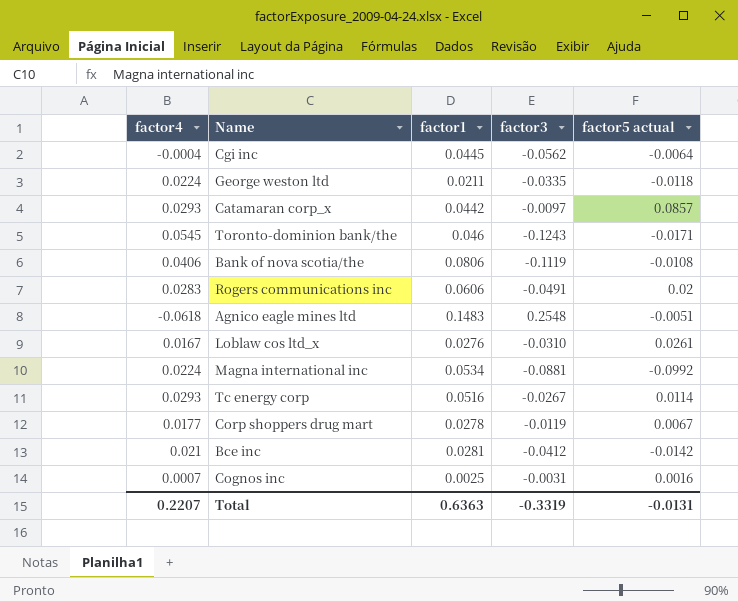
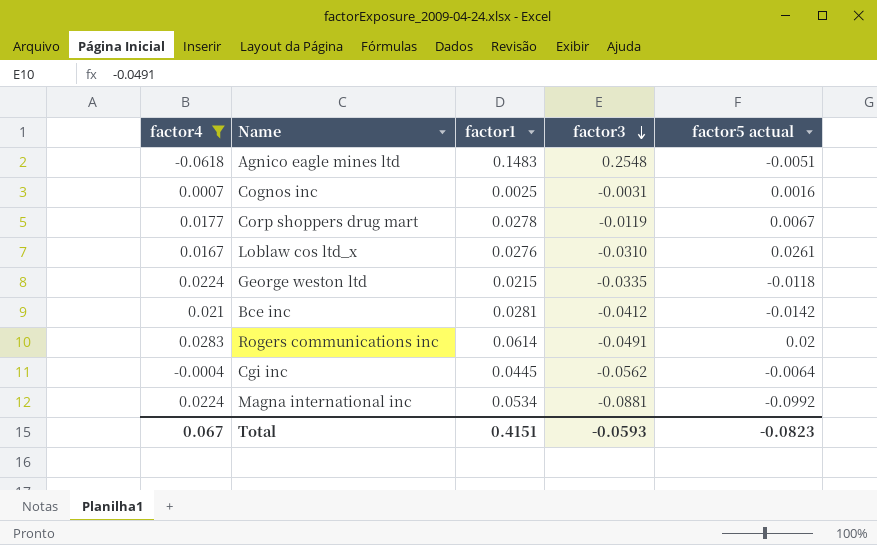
filter: none -> factor4 <= 0.0283
row order: none -> factor3 descending
George weston ltd | factor1: 0.0211 -> 0.0215
Rogers communications inc | factor1: 0.0606 -> 0.0614
Total | factor4: 0.2207 -> 0.067
Total | factor1: 0.6363 -> 0.4151
Total | factor3: -0.3319 -> -0.0593
Total | factor5 actual: -0.0131 -> -0.0823

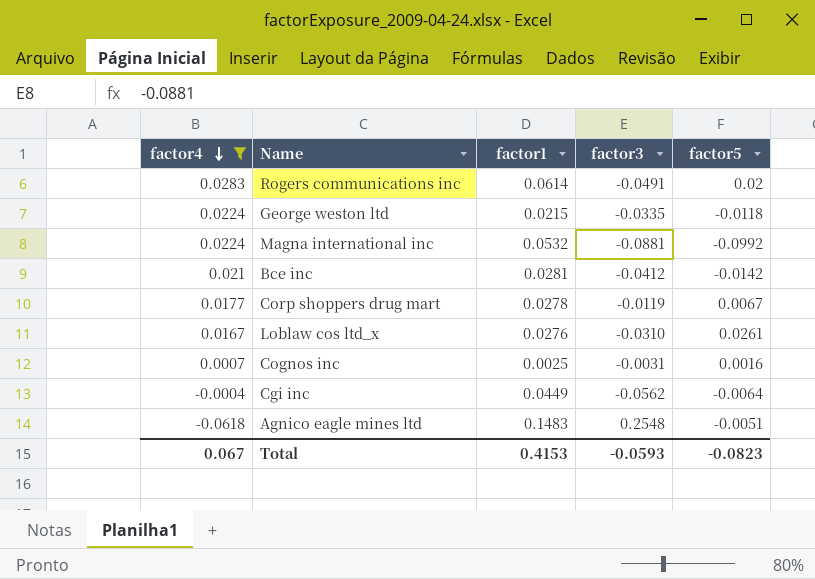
row order: factor3 descending -> factor4 descending
column name: factor5 actual -> factor5
Magna international inc | factor1: 0.0534 -> 0.0532
Cgi inc | factor1: 0.0445 -> 0.0449
Total | factor1: 0.4151 -> 0.4153

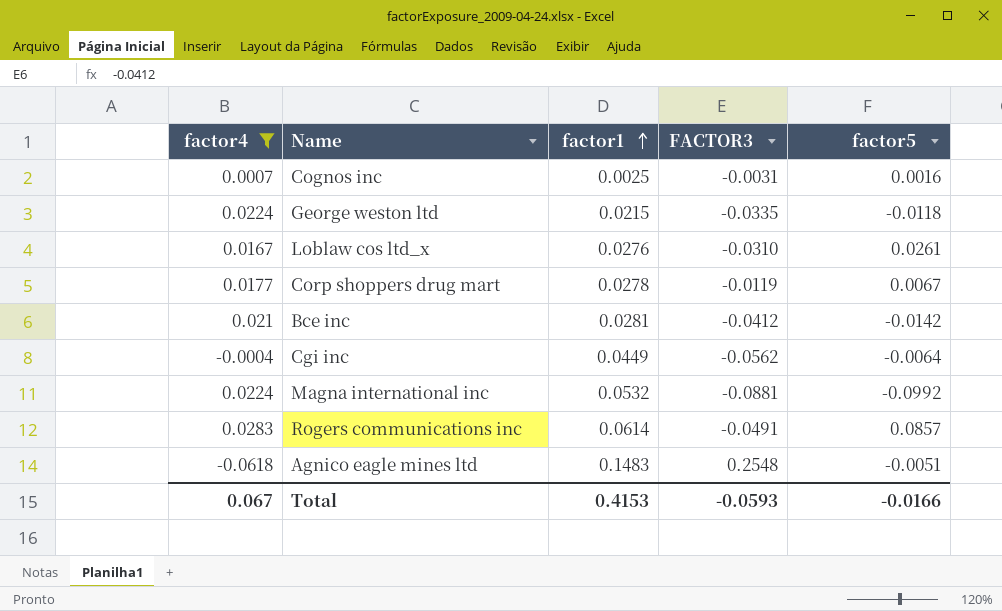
row order: factor4 descending -> factor1 ascending
column name: factor3 -> FACTOR3
Rogers communications inc | factor5: 0.02 -> 0.0857
Total | factor5: -0.0823 -> -0.0166

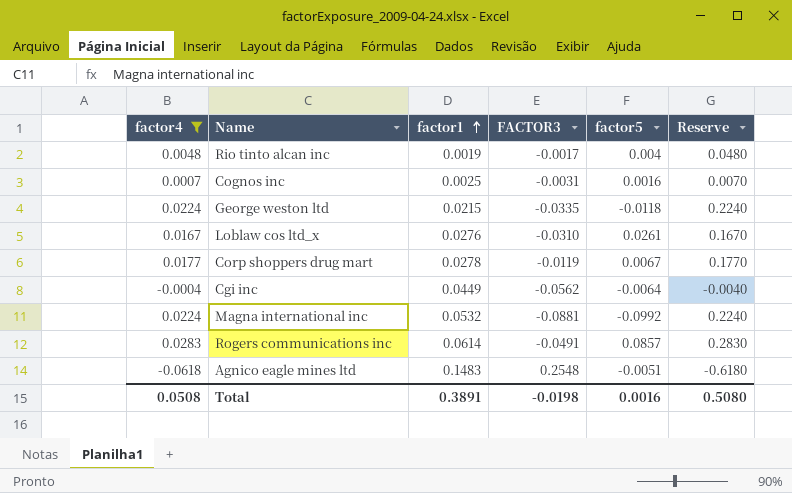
column Reserve | formula: none -> [factor4] * 10
row Bce inc: 0.021 | 0.0281 | -0.0412 | -0.0142 -> none
row Rio tinto alcan inc: none -> 0.0048 | 0.0019 | -0.0017 | 0.004 | 0.0480
Total | factor4: 0.067 -> 0.0508
Total | factor1: 0.4153 -> 0.3891
Total | FACTOR3: -0.0593 -> -0.0198
Total | factor5: -0.0166 -> 0.0016

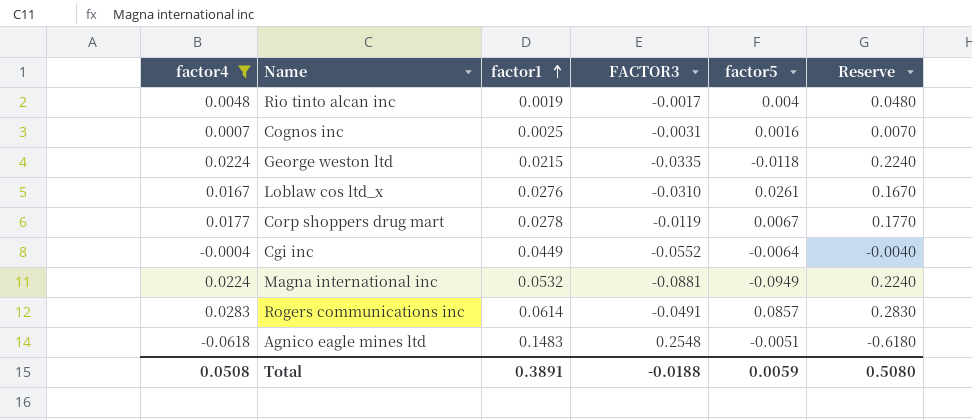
Cgi inc | FACTOR3: -0.0562 -> -0.0552
Magna international inc | factor5: -0.0992 -> -0.0949
Total | FACTOR3: -0.0198 -> -0.0188
Total | factor5: 0.0016 -> 0.0059

